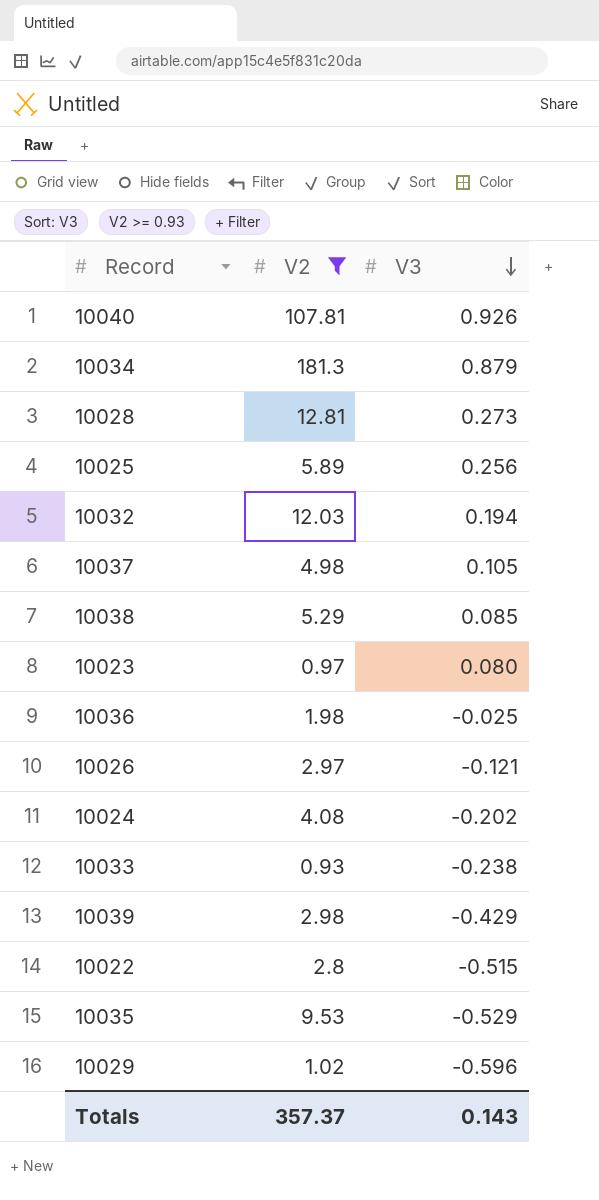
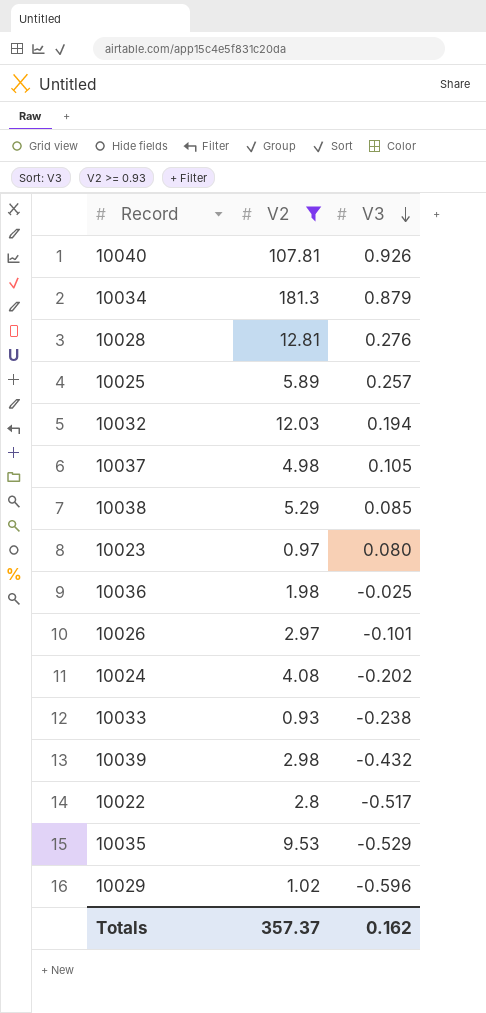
10028 | V3: 0.273 -> 0.276
10025 | V3: 0.256 -> 0.257
10026 | V3: -0.121 -> -0.101
10039 | V3: -0.429 -> -0.432
10022 | V3: -0.515 -> -0.517
Totals | V3: 0.143 -> 0.162

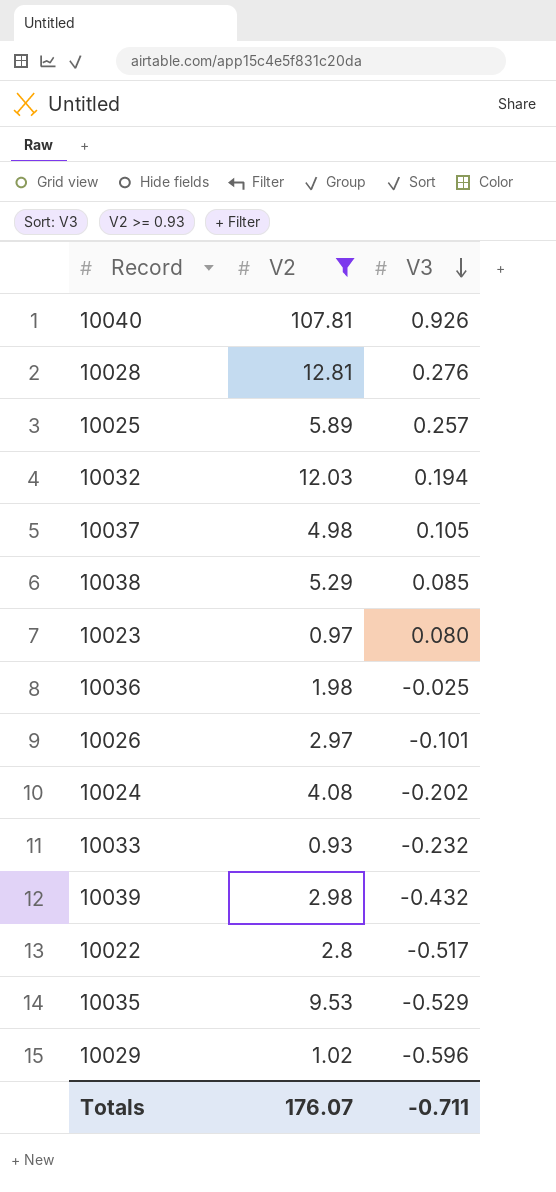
row 10034: 181.3 | 0.879 -> none
10033 | V3: -0.238 -> -0.232
Totals | V2: 357.37 -> 176.07
Totals | V3: 0.162 -> -0.711

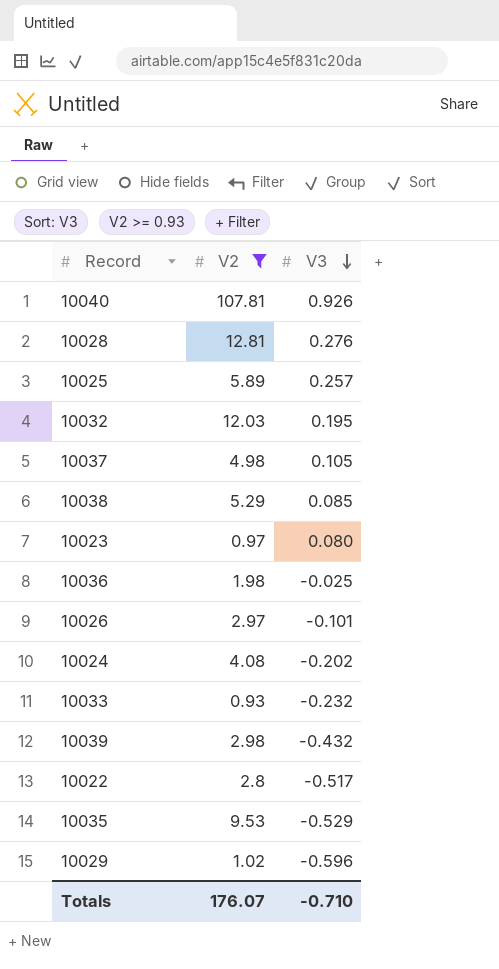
10032 | V3: 0.194 -> 0.195
Totals | V3: -0.711 -> -0.710

